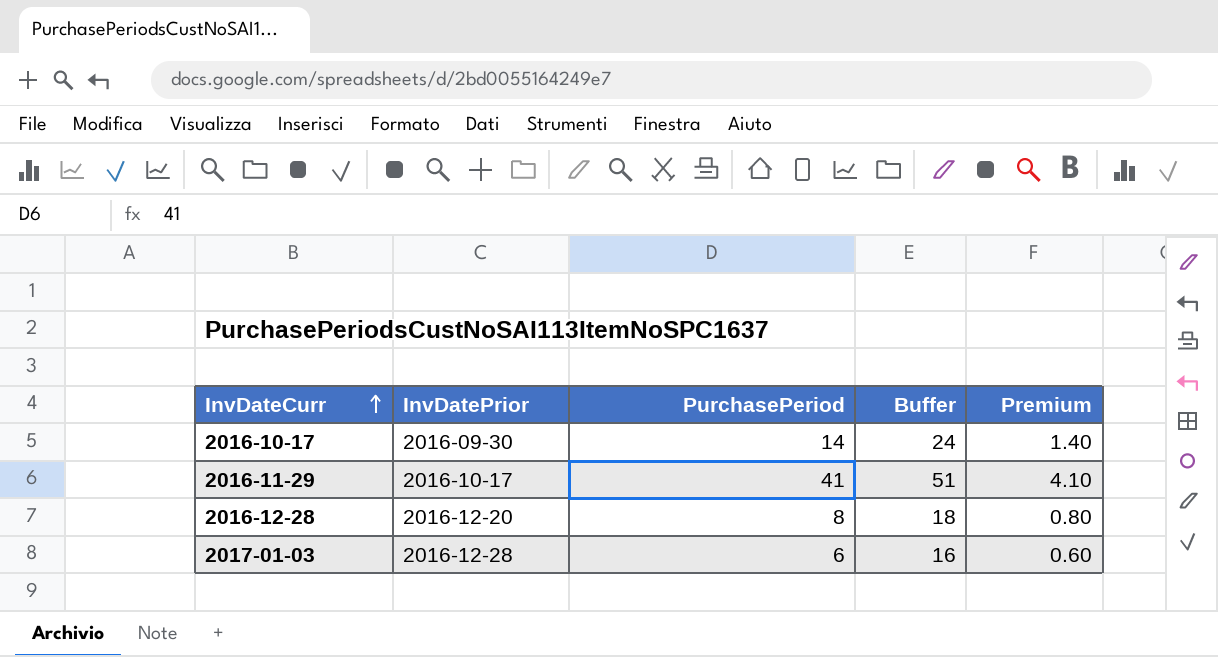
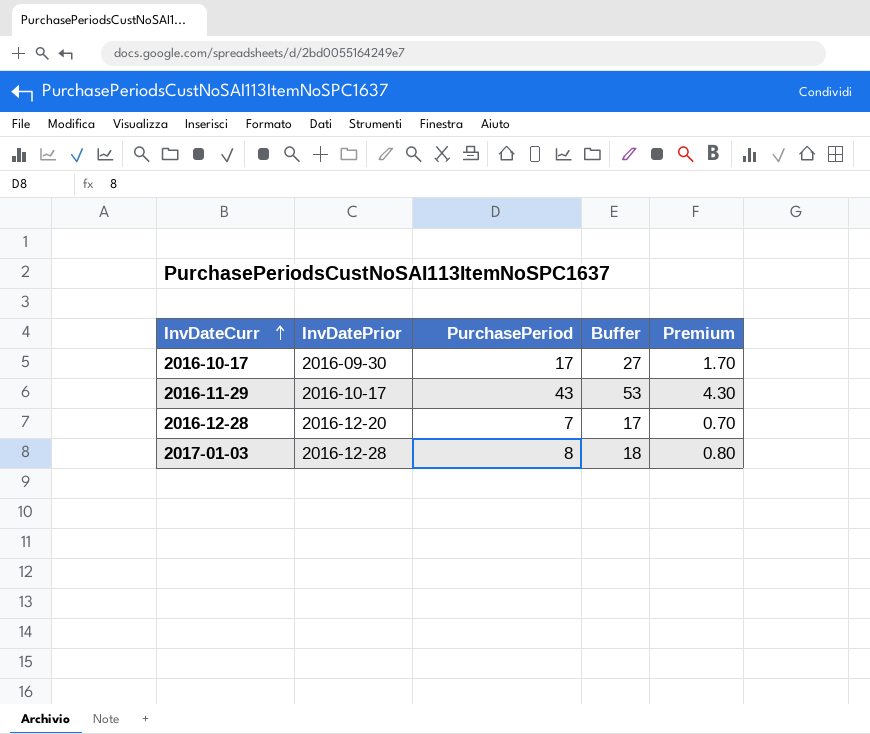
2016-10-17 | PurchasePeriod: 14 -> 17
2016-10-17 | Buffer: 24 -> 27
2016-10-17 | Premium: 1.40 -> 1.70
2016-11-29 | PurchasePeriod: 41 -> 43
2016-11-29 | Buffer: 51 -> 53
2016-11-29 | Premium: 4.10 -> 4.30
2016-12-28 | PurchasePeriod: 8 -> 7
2016-12-28 | Buffer: 18 -> 17
2016-12-28 | Premium: 0.80 -> 0.70
2017-01-03 | PurchasePeriod: 6 -> 8
2017-01-03 | Buffer: 16 -> 18
2017-01-03 | Premium: 0.60 -> 0.80

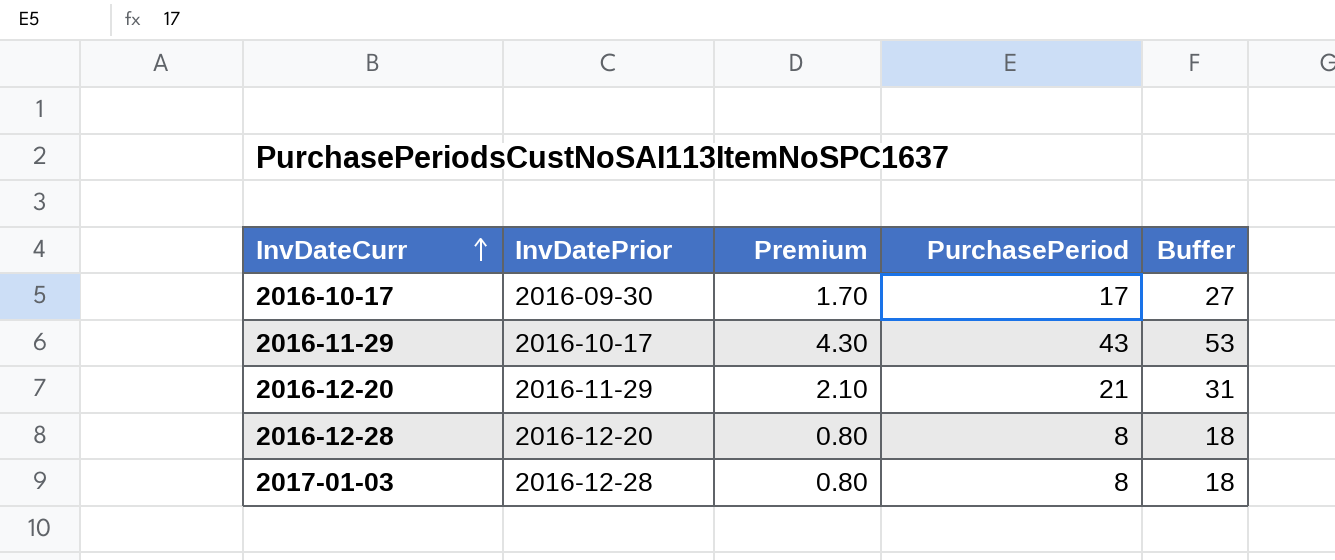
column Premium | position: 5 -> 3
row 2016-12-20: none -> 2016-11-29 | 2.10 | 21 | 31
2016-12-28 | Premium: 0.70 -> 0.80
2016-12-28 | PurchasePeriod: 7 -> 8
2016-12-28 | Buffer: 17 -> 18

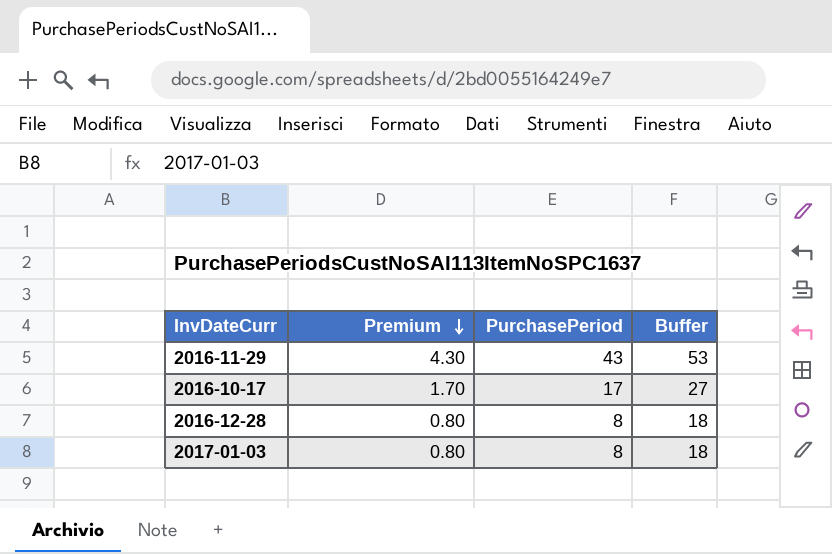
row order: InvDateCurr ascending -> Premium descending
column InvDatePrior | position: 2 -> none
row 2016-12-20: 2016-11-29 | 2.10 | 21 | 31 -> none

